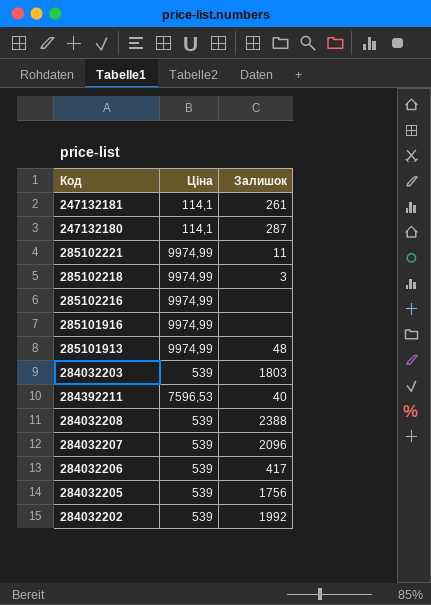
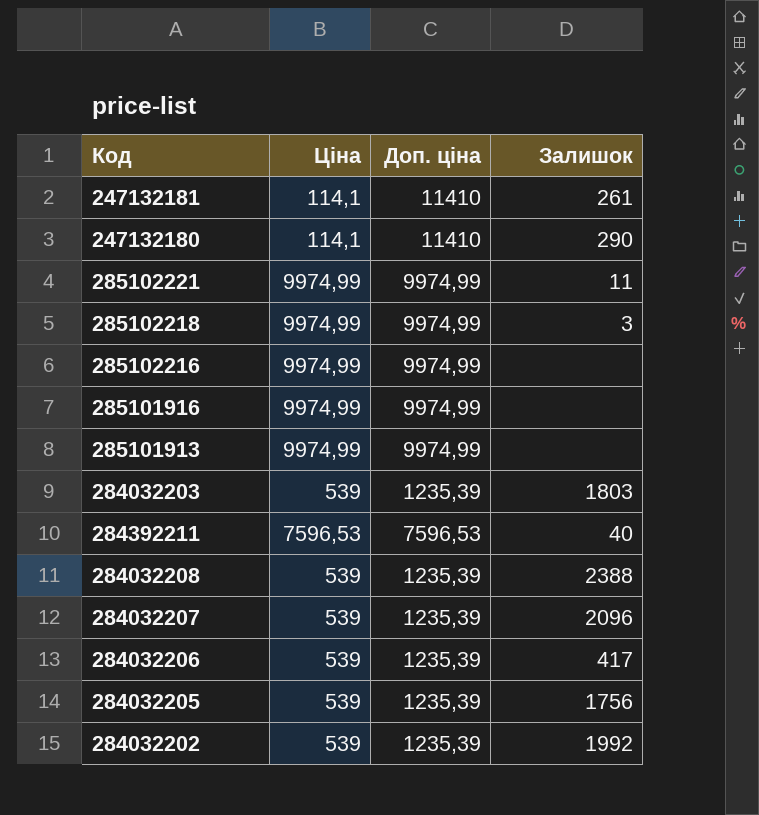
column Доп. ціна | position: none -> 3
247132180 | Залишок: 287 -> 290
285101913 | Залишок: 48 -> none

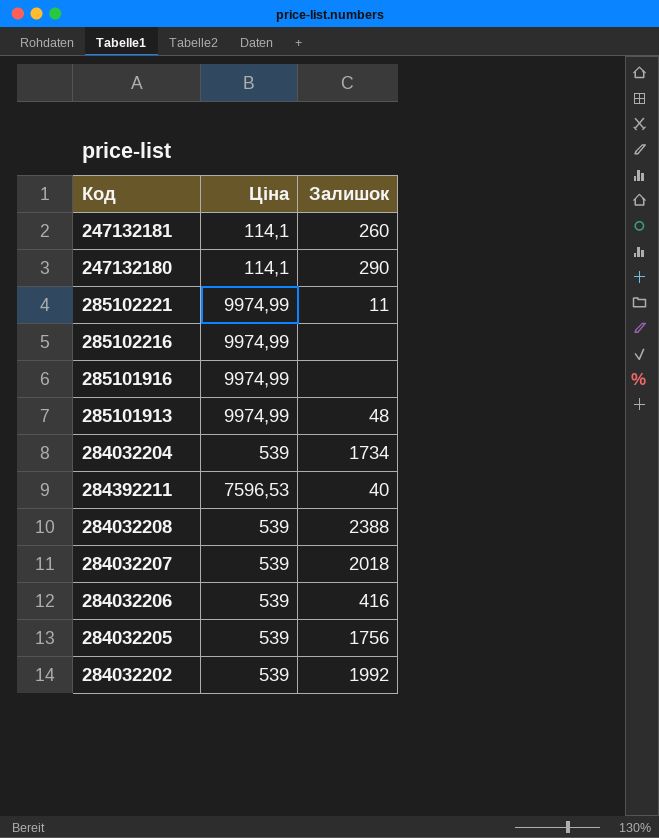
column Доп. ціна | position: 3 -> none
row 285102218: 9974,99 | 9974,99 | 3 -> none
row 284032203: 539 | 1235,39 | 1803 -> none
247132181 | Залишок: 261 -> 260
285101913 | Залишок: none -> 48
row 284032204: none -> 539 | 1734
284032207 | Залишок: 2096 -> 2018
284032206 | Залишок: 417 -> 416

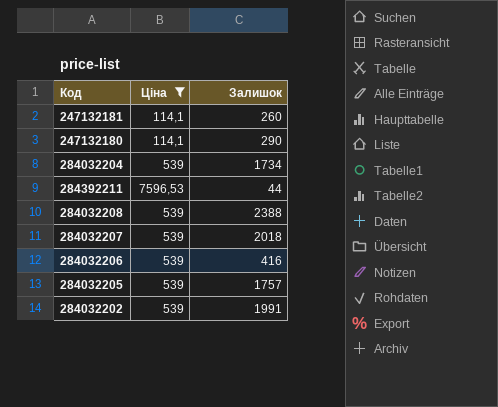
filter: none -> Ціна != 9974,99
284392211 | Залишок: 40 -> 44
284032205 | Залишок: 1756 -> 1757
284032202 | Залишок: 1992 -> 1991

